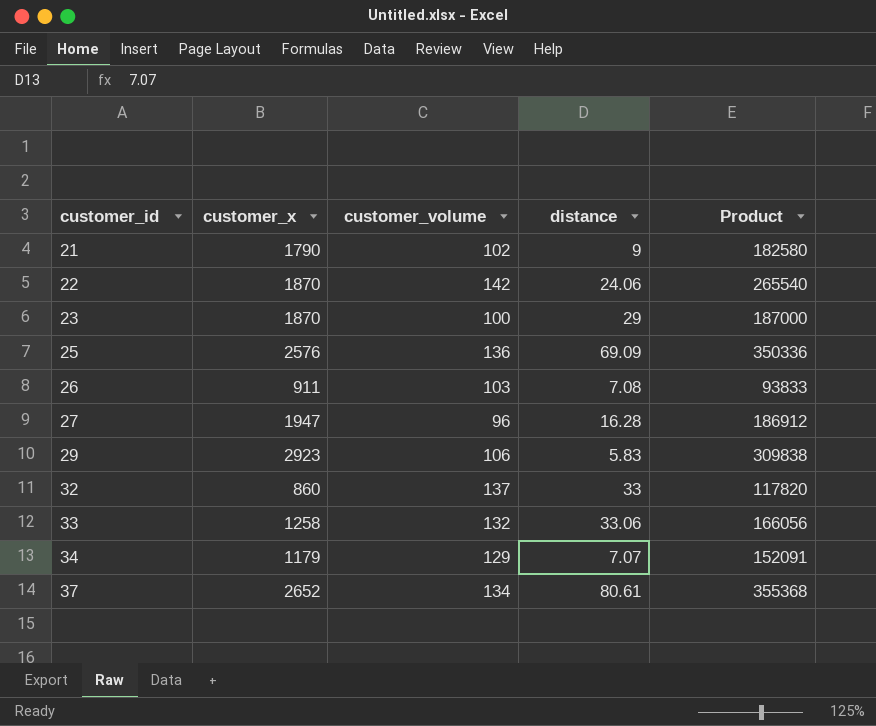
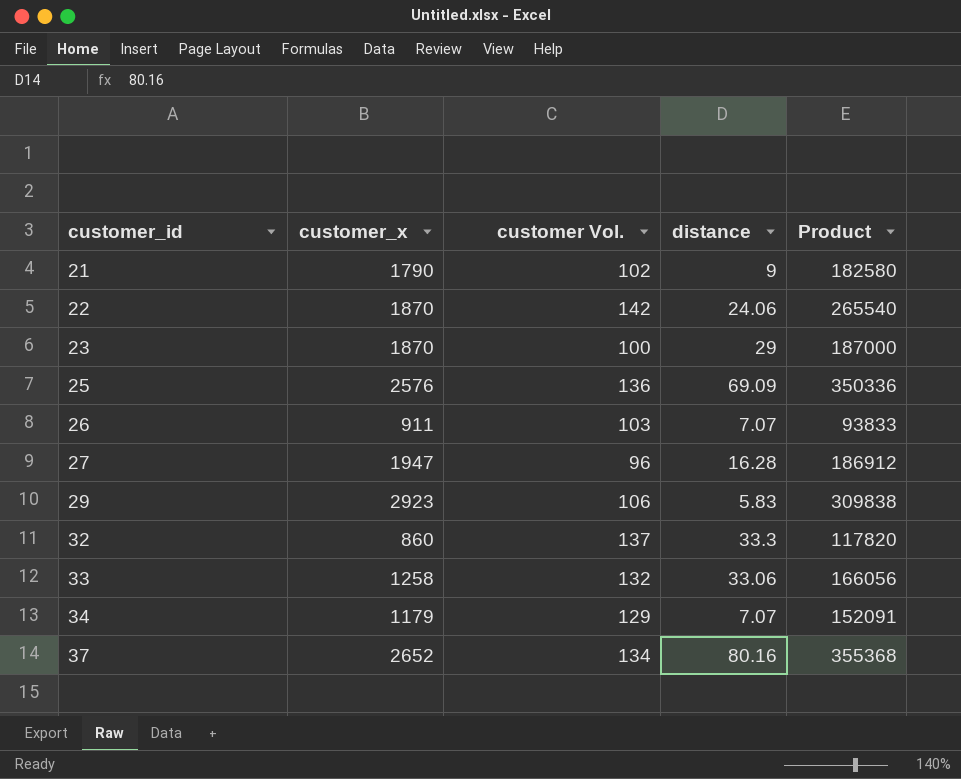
column name: customer_volume -> customer Vol.
26 | distance: 7.08 -> 7.07
32 | distance: 33 -> 33.3
37 | distance: 80.61 -> 80.16

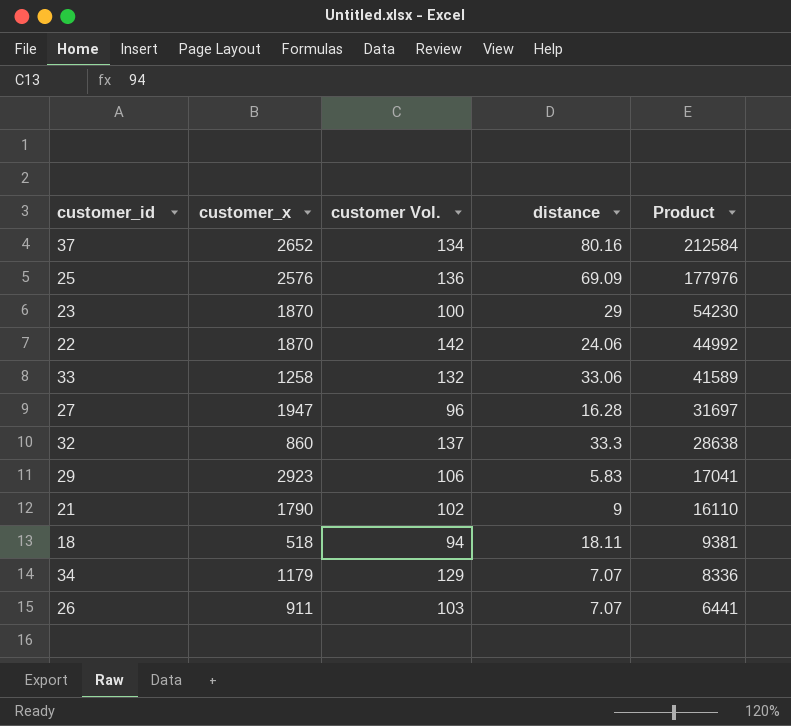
row order: customer_id ascending -> Product descending
column Product | formula: [customer_x] * [customer Vol.] -> [customer_x] * [distance]
row 18: none -> 518 | 94 | 18.11 | 9381

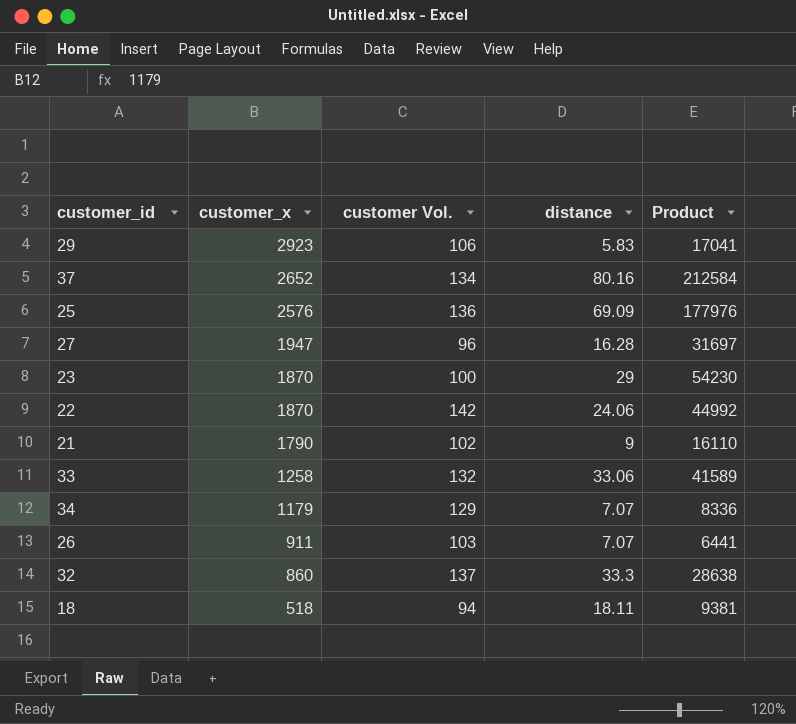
row order: Product descending -> customer_x descending

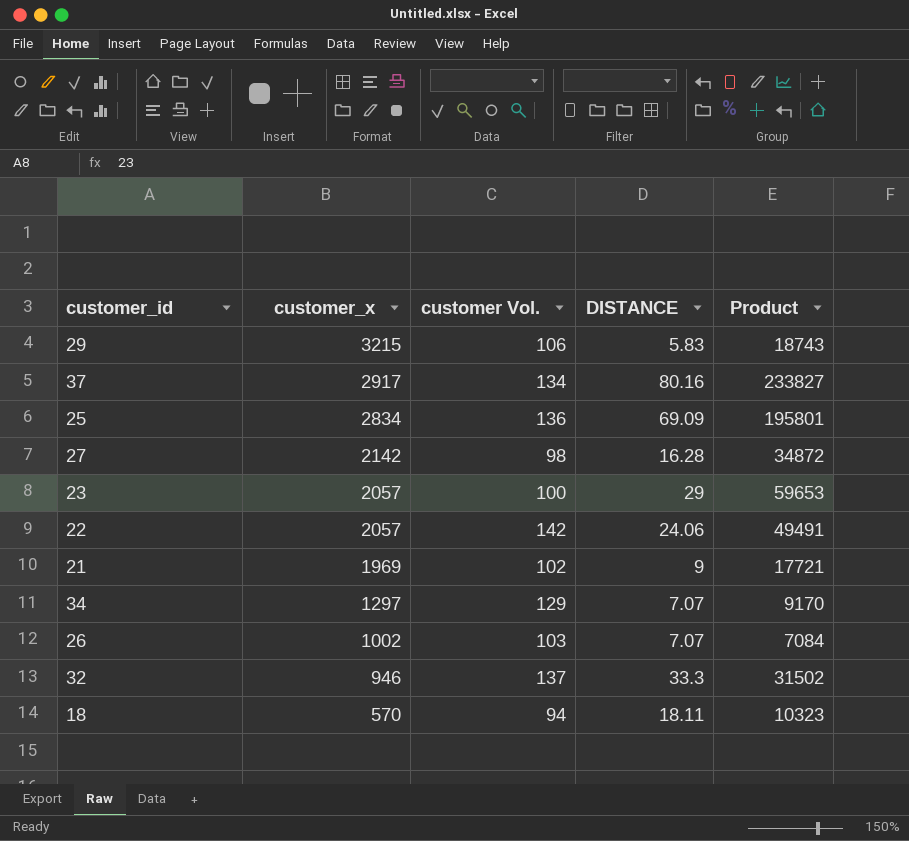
column name: distance -> DISTANCE
row 33: 1258 | 132 | 33.06 | 41589 -> none
29 | customer_x: 2923 -> 3215
29 | Product: 17041 -> 18743
37 | customer_x: 2652 -> 2917
37 | Product: 212584 -> 233827
25 | customer_x: 2576 -> 2834
25 | Product: 177976 -> 195801
27 | customer_x: 1947 -> 2142
27 | customer Vol.: 96 -> 98
27 | Product: 31697 -> 34872
23 | customer_x: 1870 -> 2057
23 | Product: 54230 -> 59653
22 | customer_x: 1870 -> 2057
22 | Product: 44992 -> 49491
21 | customer_x: 1790 -> 1969
21 | Product: 16110 -> 17721
34 | customer_x: 1179 -> 1297
34 | Product: 8336 -> 9170
26 | customer_x: 911 -> 1002
26 | Product: 6441 -> 7084
32 | customer_x: 860 -> 946
32 | Product: 28638 -> 31502
18 | customer_x: 518 -> 570
18 | Product: 9381 -> 10323

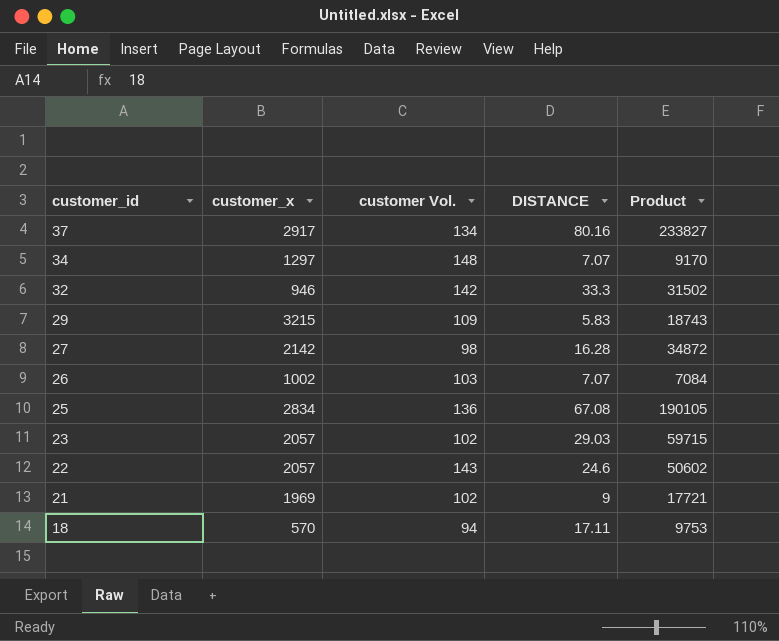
row order: customer_x descending -> customer_id descending
34 | customer Vol.: 129 -> 148
32 | customer Vol.: 137 -> 142
29 | customer Vol.: 106 -> 109
25 | DISTANCE: 69.09 -> 67.08
25 | Product: 195801 -> 190105
23 | customer Vol.: 100 -> 102
23 | DISTANCE: 29 -> 29.03
23 | Product: 59653 -> 59715
22 | customer Vol.: 142 -> 143
22 | DISTANCE: 24.06 -> 24.6
22 | Product: 49491 -> 50602
18 | DISTANCE: 18.11 -> 17.11
18 | Product: 10323 -> 9753

